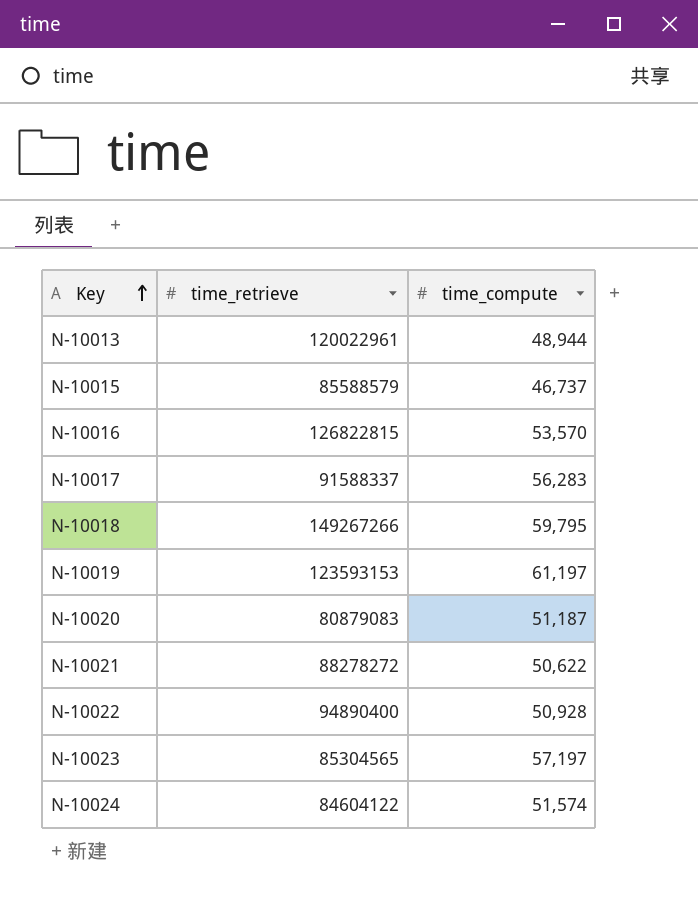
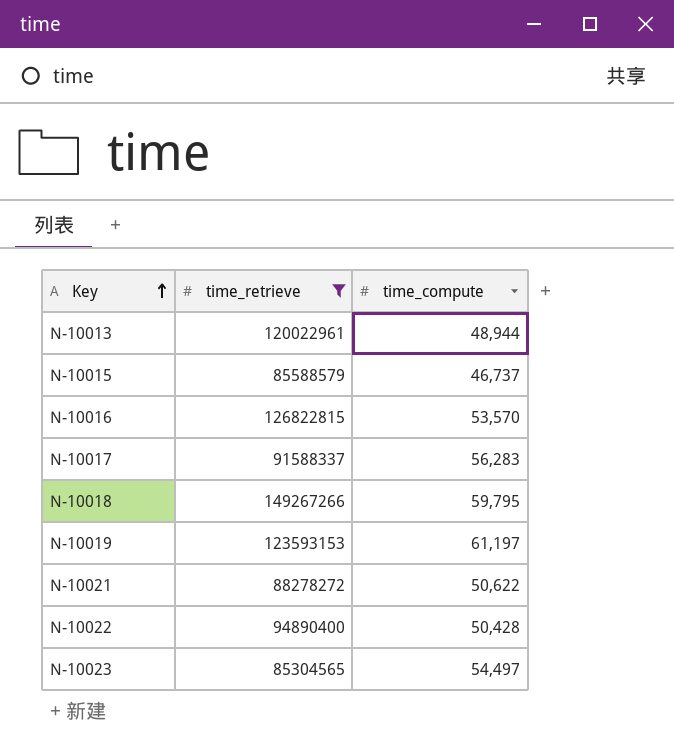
filter: none -> time_retrieve >= 85304565
N-10022 | time_compute: 50,928 -> 50,428
N-10023 | time_compute: 57,197 -> 54,497

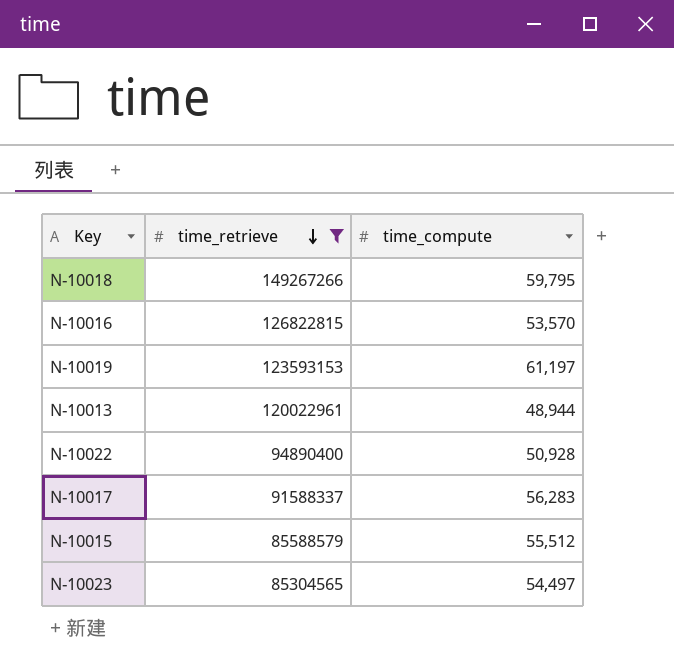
row order: Key ascending -> time_retrieve descending
row N-10021: 88278272 | 50,622 -> none
N-10022 | time_compute: 50,428 -> 50,928
N-10015 | time_compute: 46,737 -> 55,512

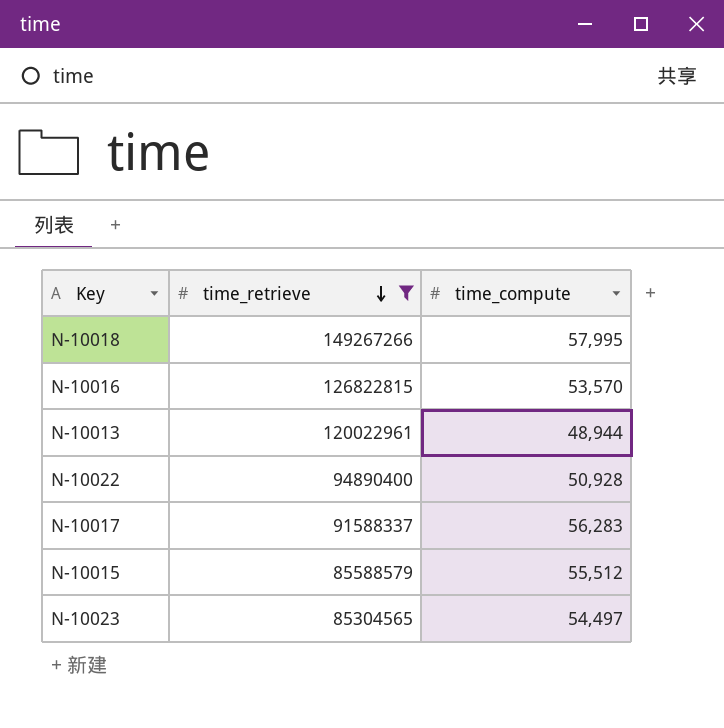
row N-10019: 123593153 | 61,197 -> none
N-10018 | time_compute: 59,795 -> 57,995

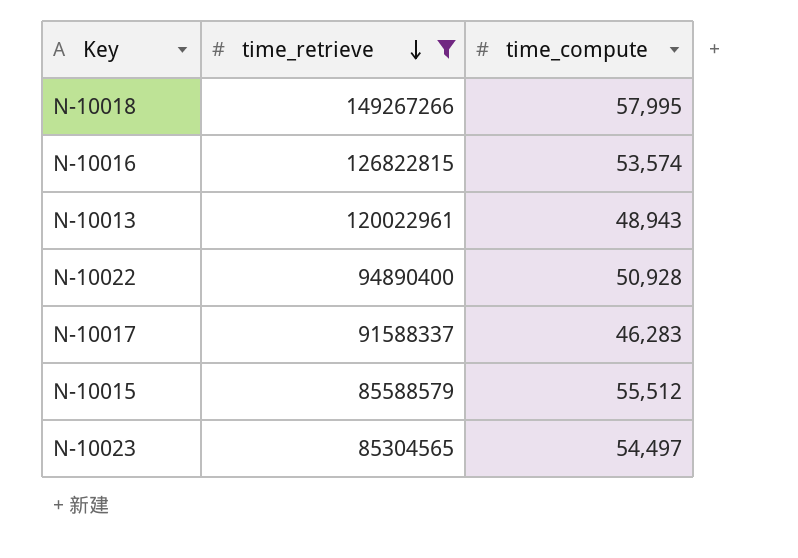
N-10016 | time_compute: 53,570 -> 53,574
N-10013 | time_compute: 48,944 -> 48,943
N-10017 | time_compute: 56,283 -> 46,283

